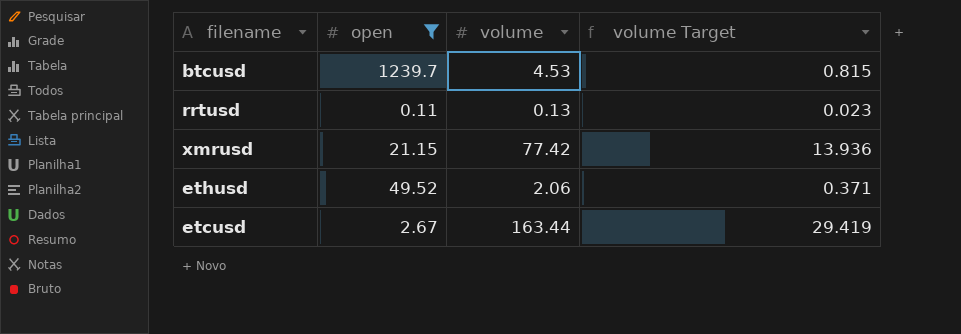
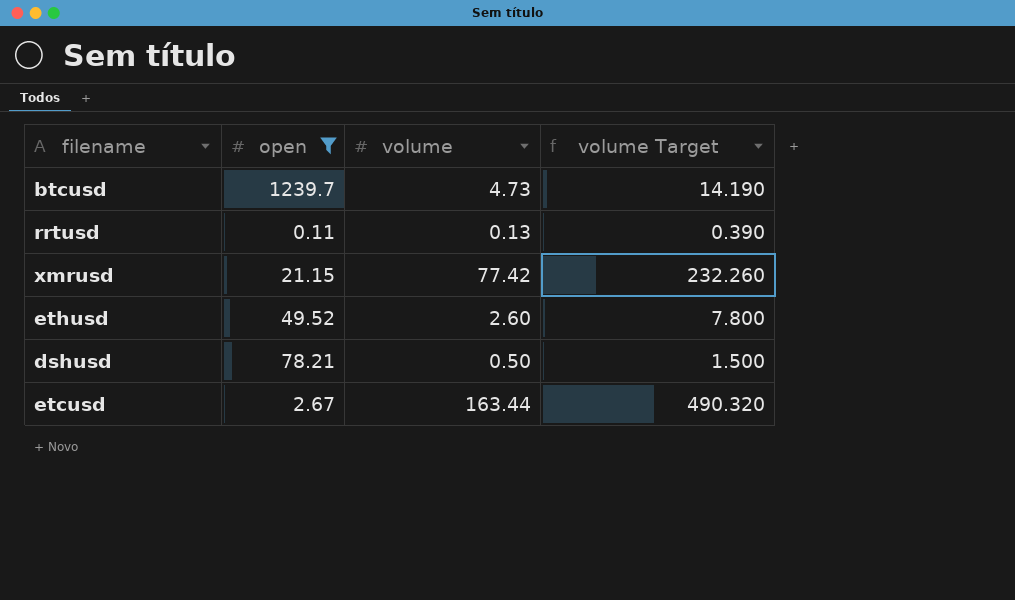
column volume Target | formula: [volume] * 0.18 -> [volume] * 3
btcusd | volume: 4.53 -> 4.73
ethusd | volume: 2.06 -> 2.60
row dshusd: none -> 78.21 | 0.50 | 1.500

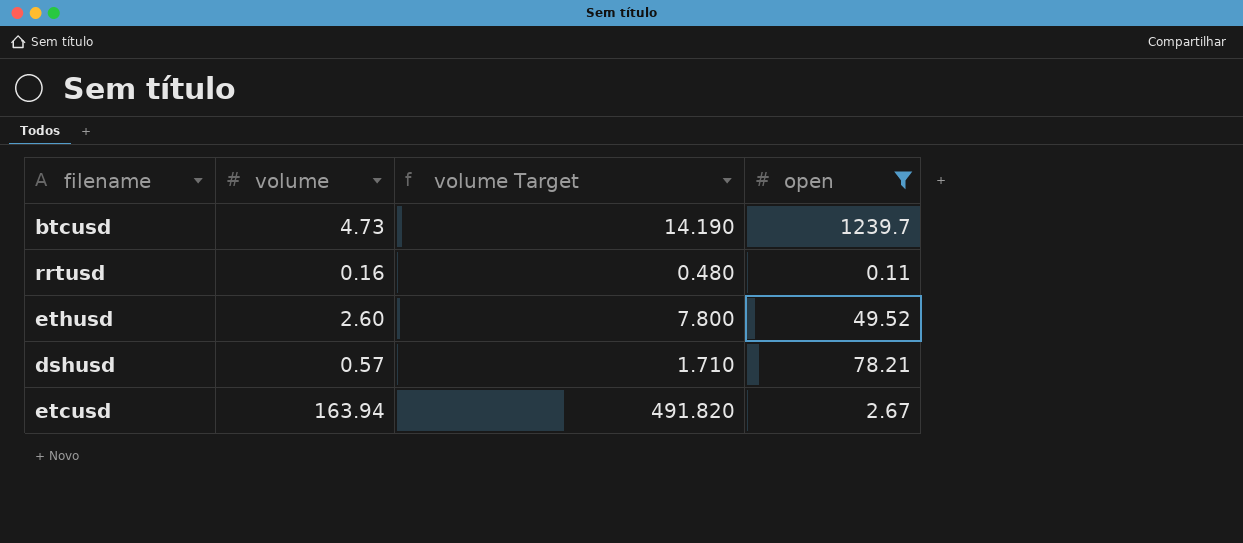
column open | position: 2 -> 4
row xmrusd: 21.15 | 77.42 | 232.260 -> none
rrtusd | volume: 0.13 -> 0.16
rrtusd | volume Target: 0.390 -> 0.480
dshusd | volume: 0.50 -> 0.57
dshusd | volume Target: 1.500 -> 1.710
etcusd | volume: 163.44 -> 163.94
etcusd | volume Target: 490.320 -> 491.820

